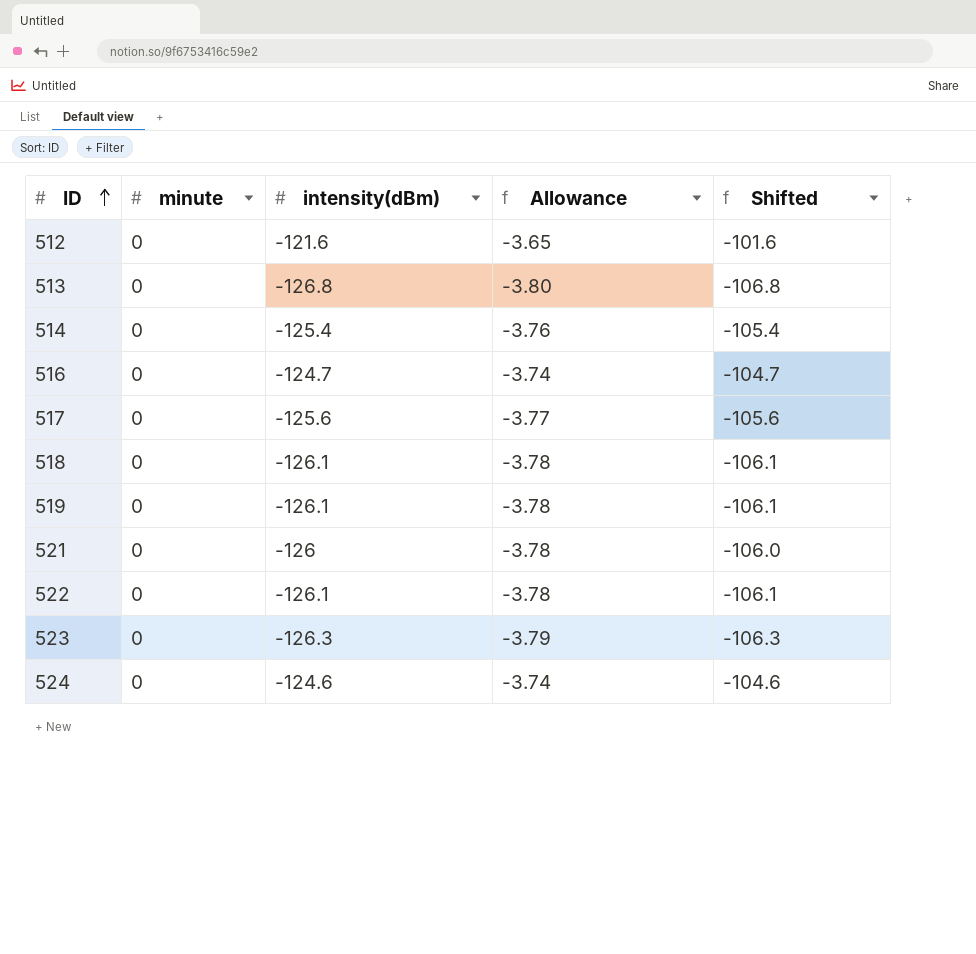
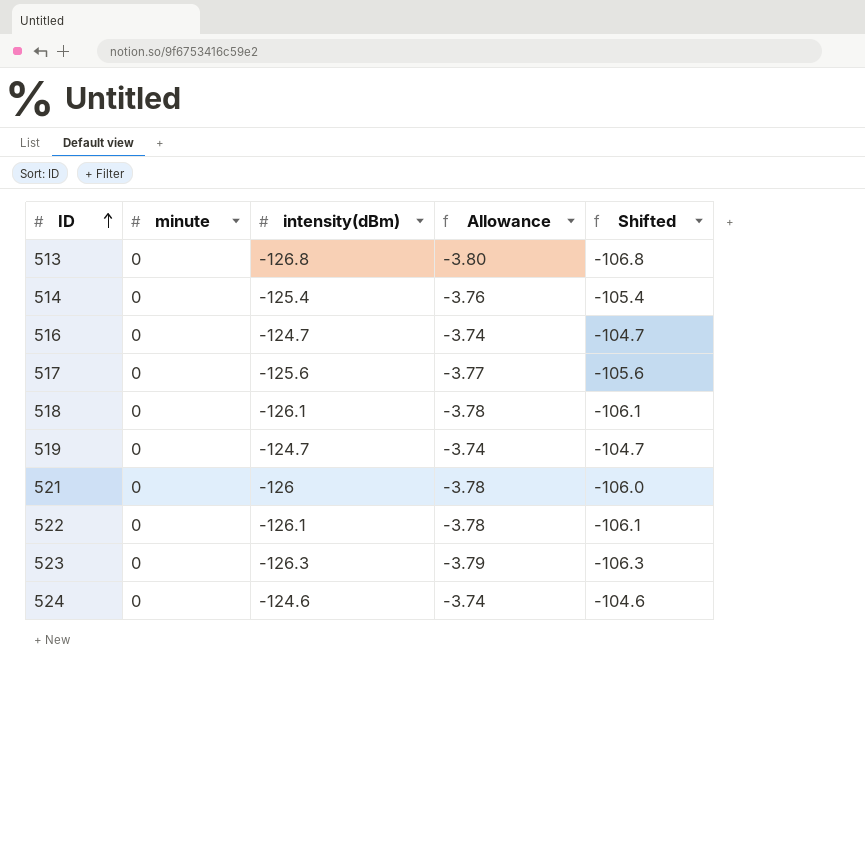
row 512: 0 | -121.6 | -3.65 | -101.6 -> none
519 | intensity(dBm): -126.1 -> -124.7
519 | Allowance: -3.78 -> -3.74
519 | Shifted: -106.1 -> -104.7

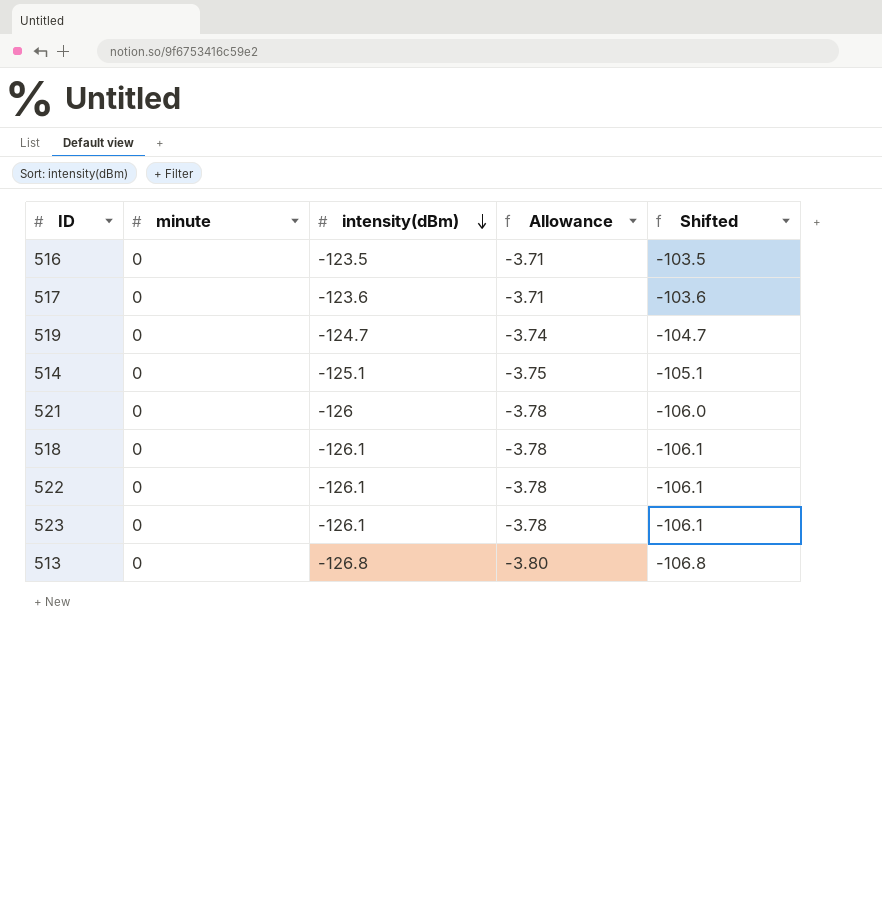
row order: ID ascending -> intensity(dBm) descending
row 524: 0 | -124.6 | -3.74 | -104.6 -> none
516 | intensity(dBm): -124.7 -> -123.5
516 | Allowance: -3.74 -> -3.71
516 | Shifted: -104.7 -> -103.5
517 | intensity(dBm): -125.6 -> -123.6
517 | Allowance: -3.77 -> -3.71
517 | Shifted: -105.6 -> -103.6
514 | intensity(dBm): -125.4 -> -125.1
514 | Allowance: -3.76 -> -3.75
514 | Shifted: -105.4 -> -105.1
523 | intensity(dBm): -126.3 -> -126.1
523 | Allowance: -3.79 -> -3.78
523 | Shifted: -106.3 -> -106.1

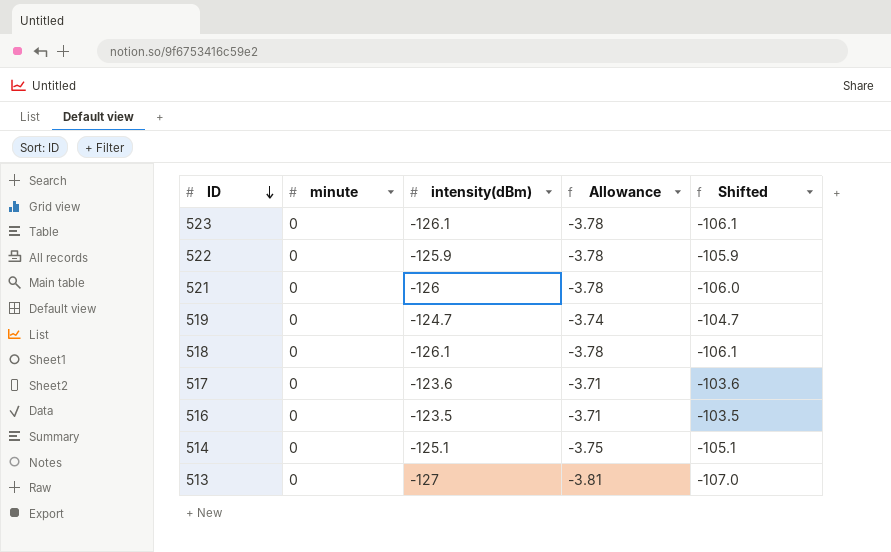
row order: intensity(dBm) descending -> ID descending
522 | intensity(dBm): -126.1 -> -125.9
522 | Shifted: -106.1 -> -105.9
513 | intensity(dBm): -126.8 -> -127
513 | Allowance: -3.80 -> -3.81
513 | Shifted: -106.8 -> -107.0

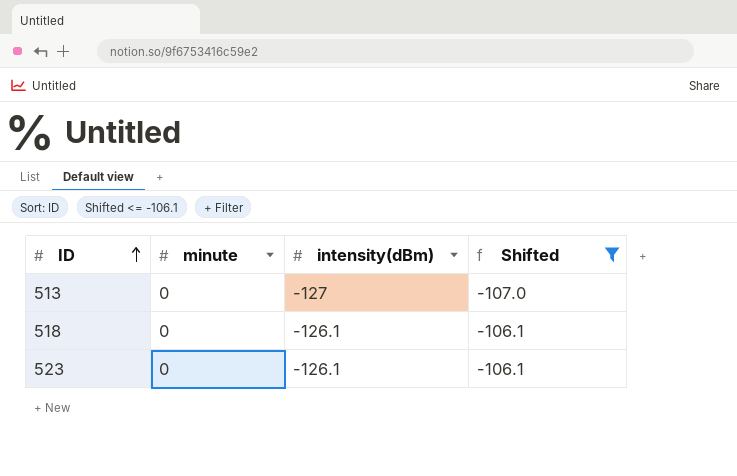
filter: none -> Shifted <= -106.1
row order: ID descending -> ID ascending
column Allowance | formula: [intensity(dBm)] * 0.03 -> none

